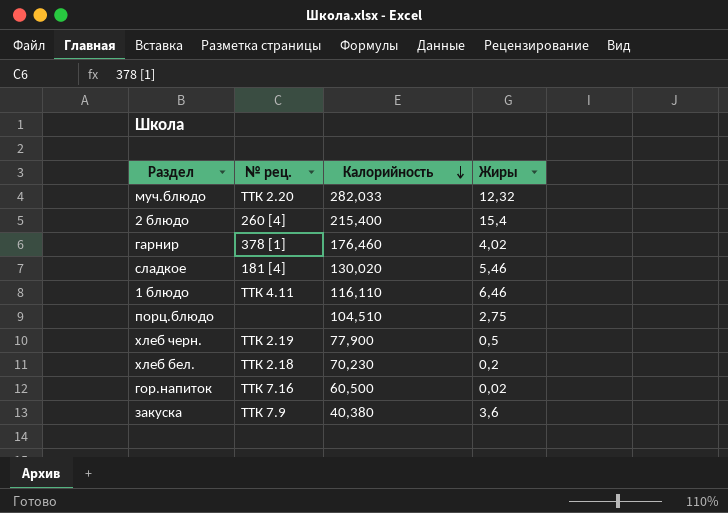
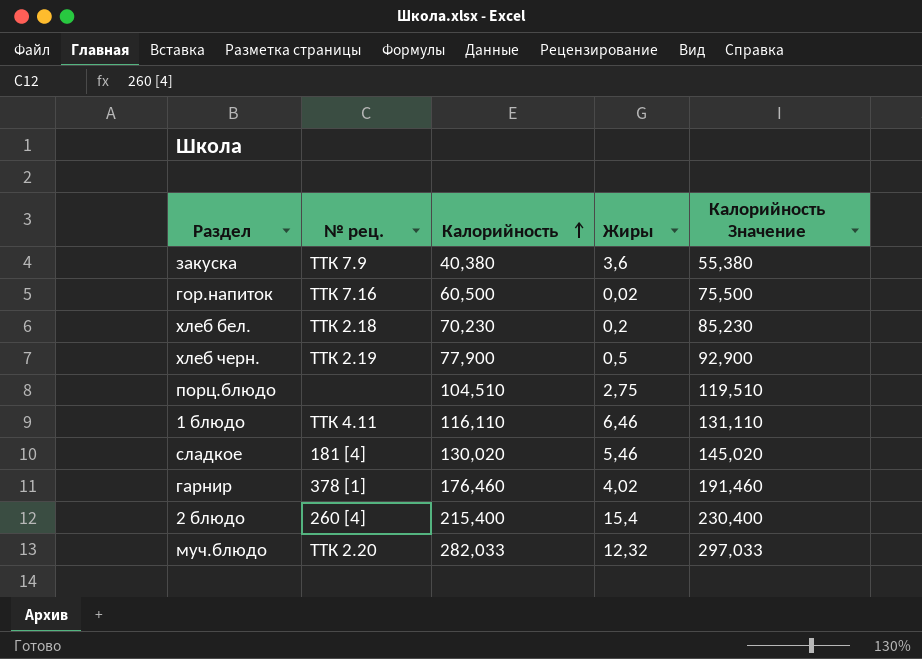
row order: Калорийность descending -> Калорийность ascending
column Калорийность Значение | formula: none -> [Калорийность] + 15

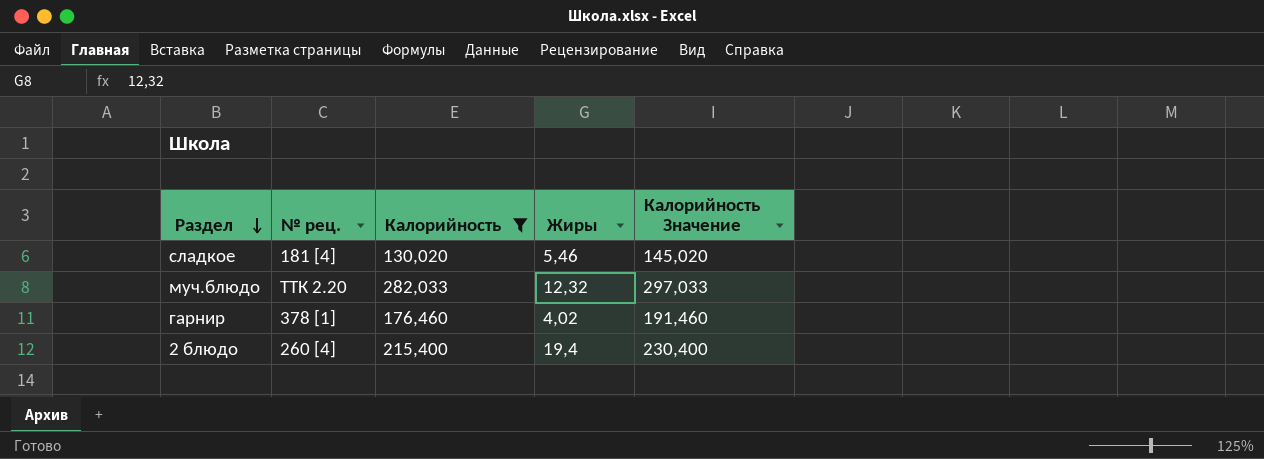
filter: none -> Калорийность >= 130,020
row order: Калорийность ascending -> Раздел descending
2 блюдо | Жиры: 15,4 -> 19,4

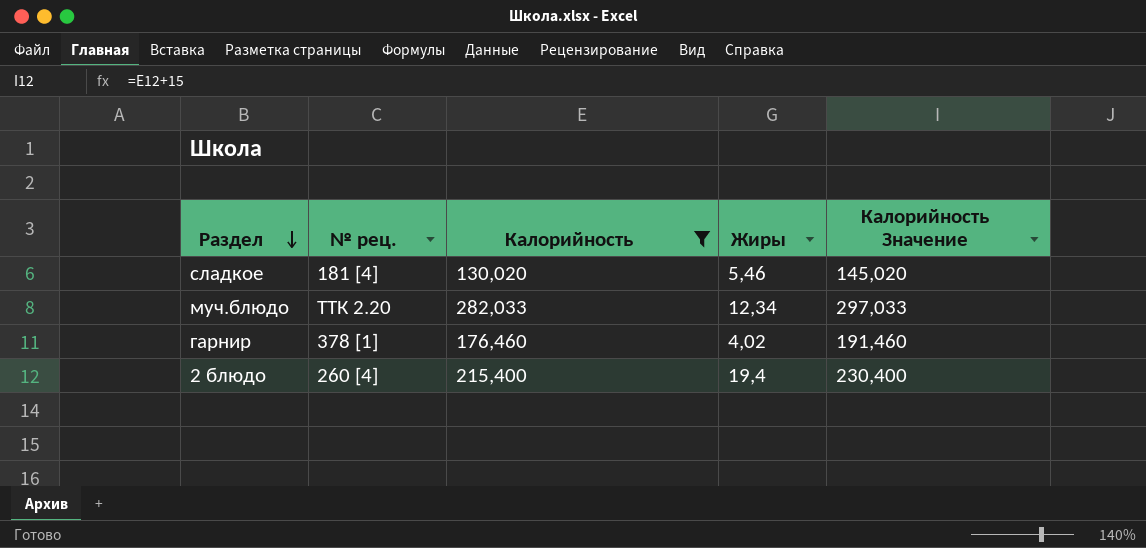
муч.блюдо | Жиры: 12,32 -> 12,34

